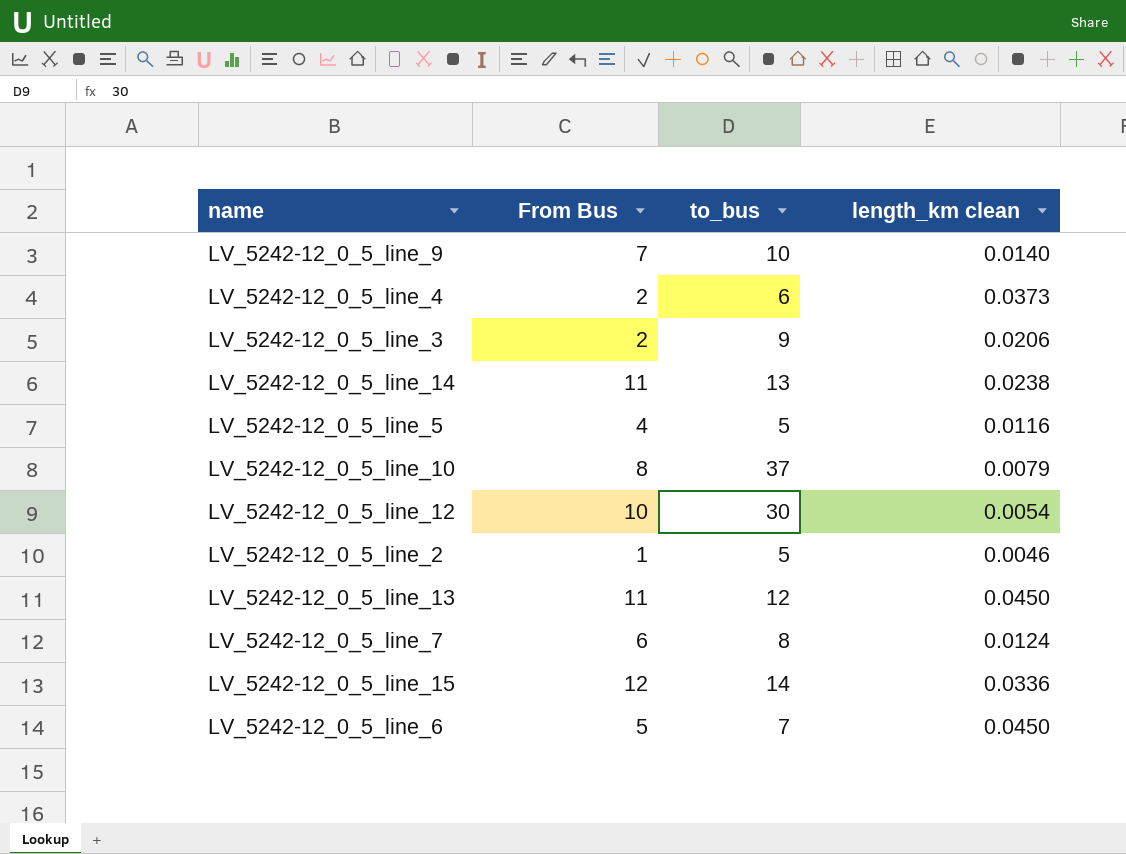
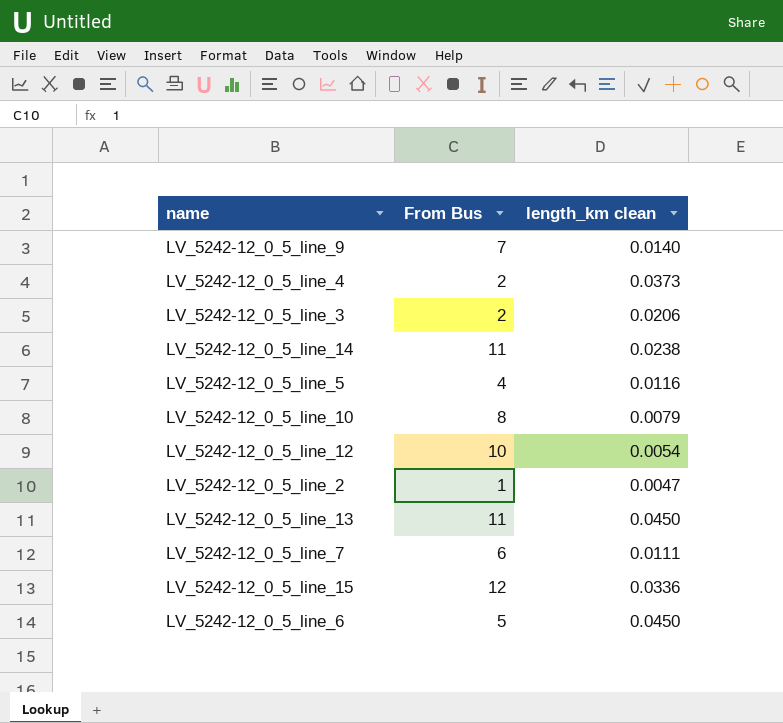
column to_bus | position: 3 -> none
LV_5242-12_0_5_line_2 | length_km clean: 0.0046 -> 0.0047
LV_5242-12_0_5_line_7 | length_km clean: 0.0124 -> 0.0111

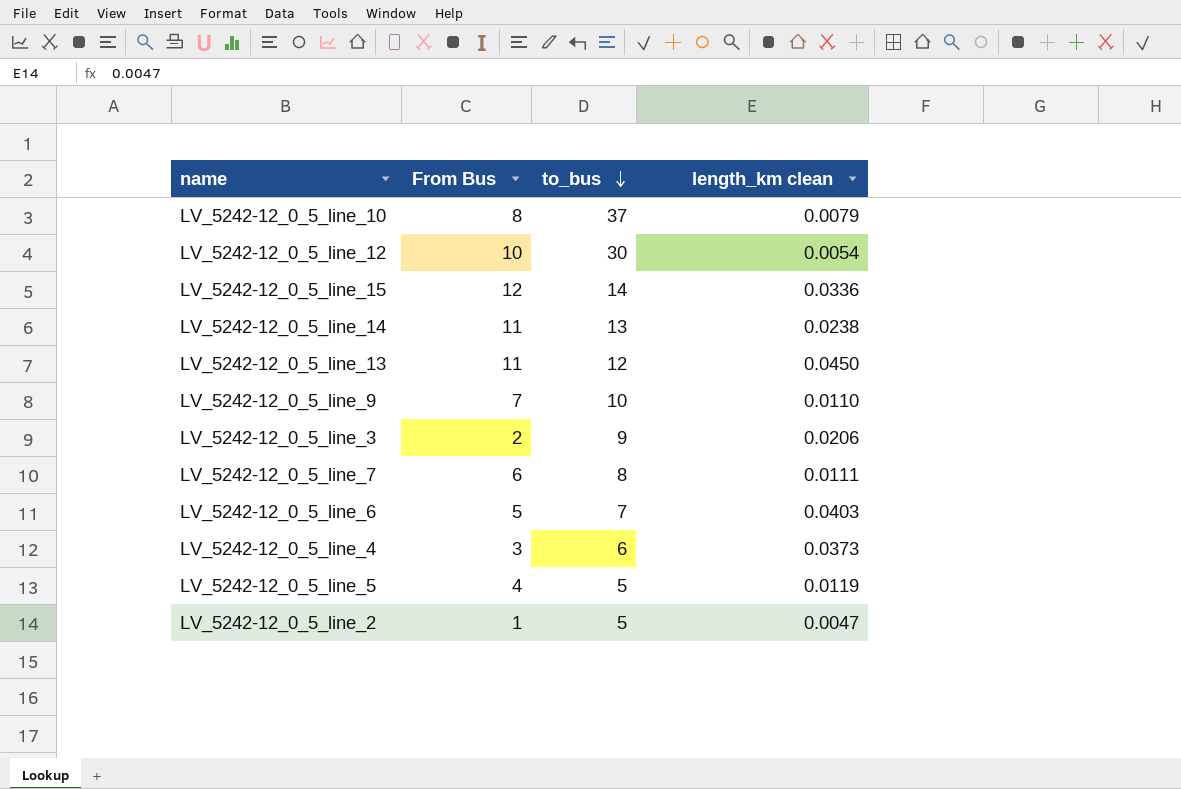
row order: none -> to_bus descending
column to_bus | position: none -> 3
LV_5242-12_0_5_line_9 | length_km clean: 0.0140 -> 0.0110
LV_5242-12_0_5_line_6 | length_km clean: 0.0450 -> 0.0403
LV_5242-12_0_5_line_4 | From Bus: 2 -> 3
LV_5242-12_0_5_line_5 | length_km clean: 0.0116 -> 0.0119

